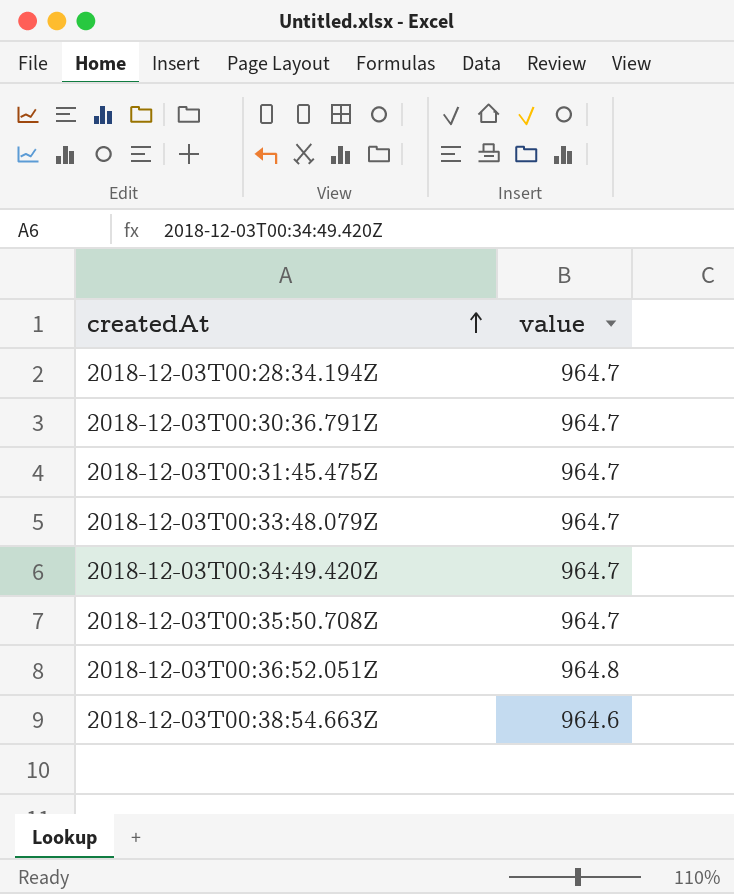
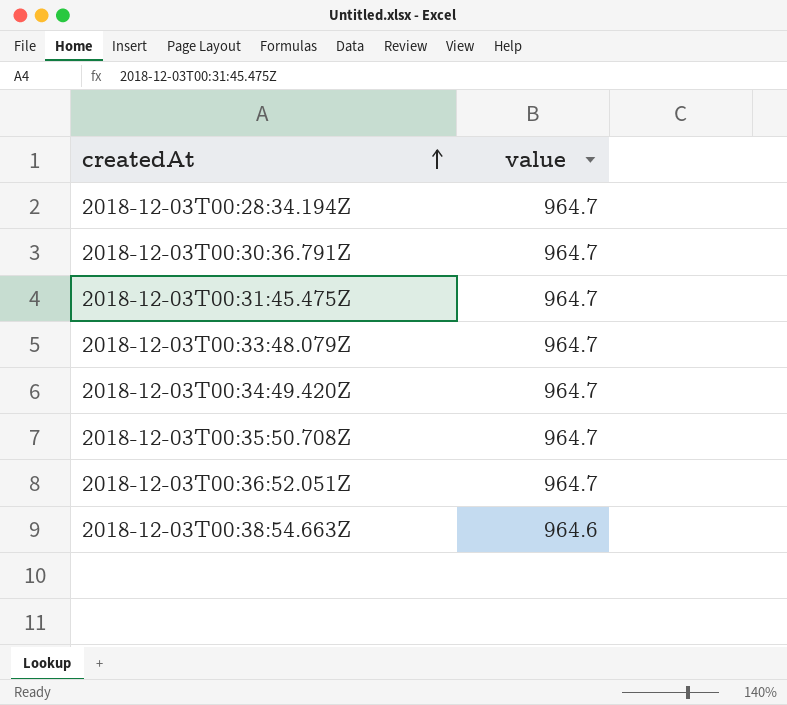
2018-12-03T00:36:52.051Z | value: 964.8 -> 964.7

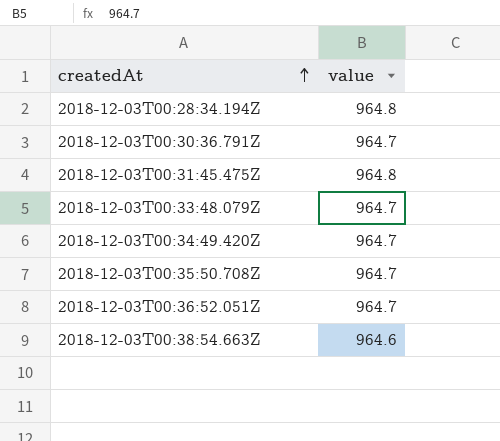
2018-12-03T00:28:34.194Z | value: 964.7 -> 964.8
2018-12-03T00:31:45.475Z | value: 964.7 -> 964.8

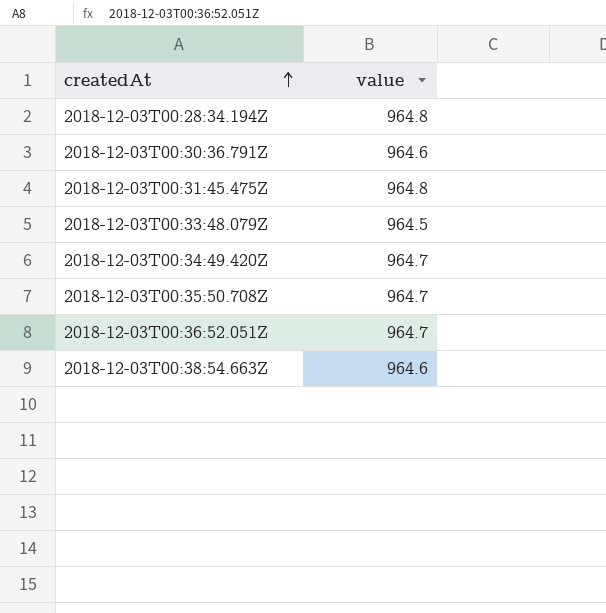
2018-12-03T00:30:36.791Z | value: 964.7 -> 964.6
2018-12-03T00:33:48.079Z | value: 964.7 -> 964.5

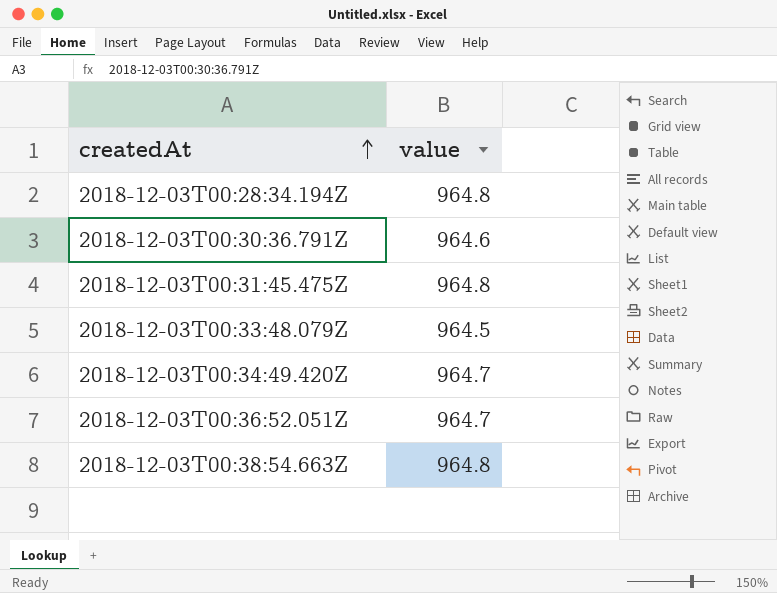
row 2018-12-03T00:35:50.708Z: 964.7 -> none
2018-12-03T00:38:54.663Z | value: 964.6 -> 964.8

